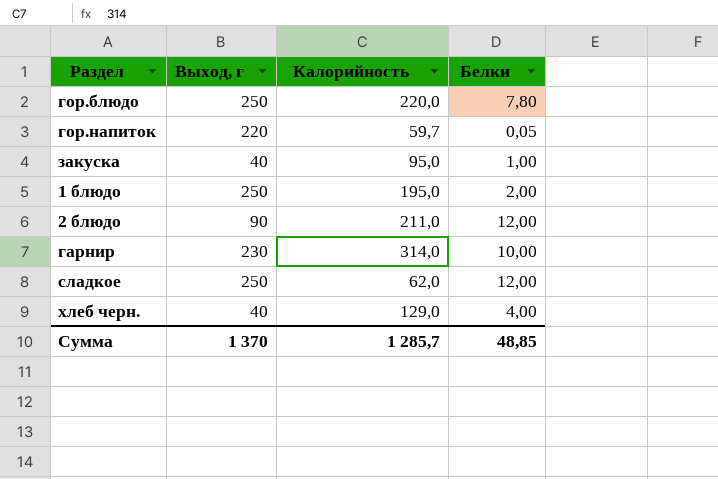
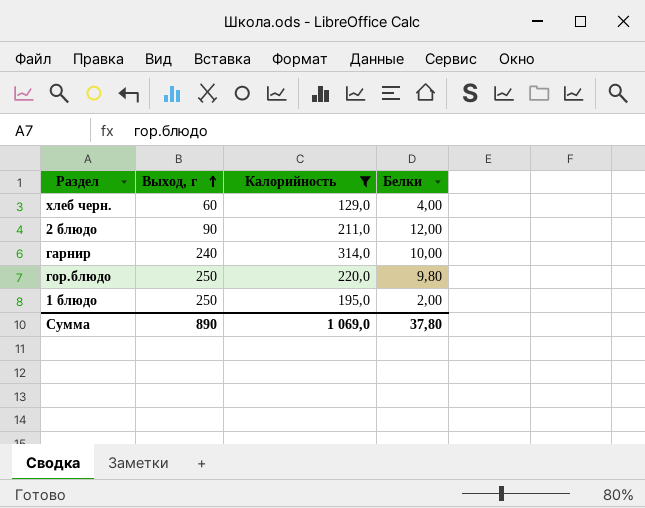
filter: none -> Калорийность >= 129,0
row order: none -> Выход, г ascending
хлеб черн. | Выход, г: 40 -> 60
гарнир | Выход, г: 230 -> 240
гор.блюдо | Белки: 7,80 -> 9,80
Сумма | Выход, г: 1 370 -> 890
Сумма | Калорийность: 1 285,7 -> 1 069,0
Сумма | Белки: 48,85 -> 37,80

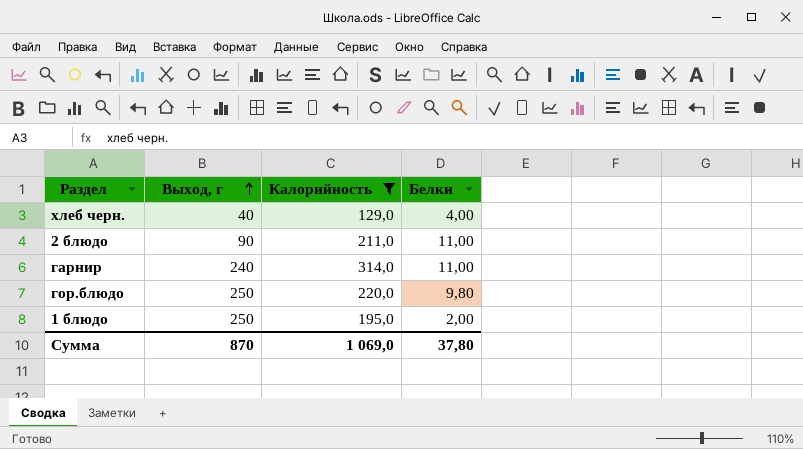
хлеб черн. | Выход, г: 60 -> 40
2 блюдо | Белки: 12,00 -> 11,00
гарнир | Белки: 10,00 -> 11,00
Сумма | Выход, г: 890 -> 870

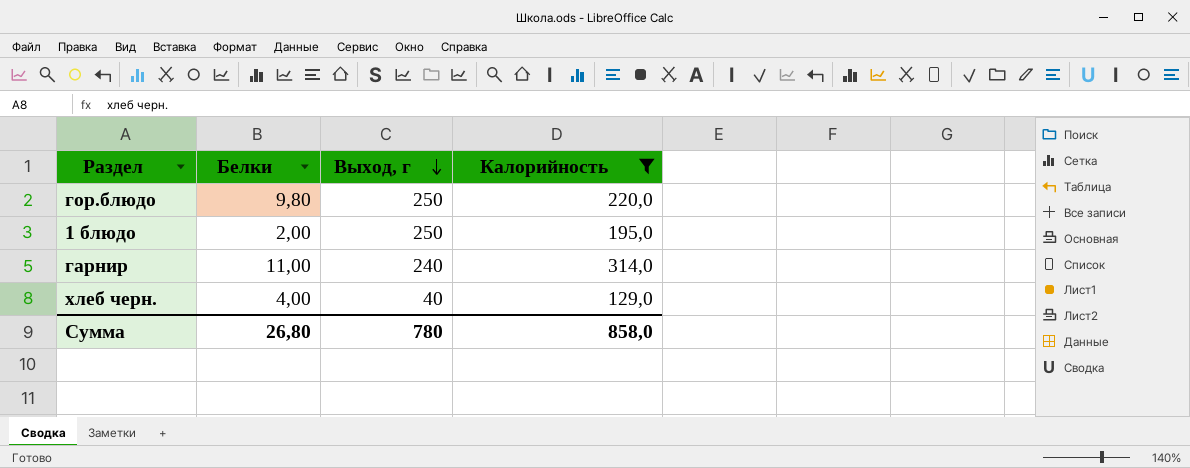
row order: Выход, г ascending -> Выход, г descending
column Белки | position: 4 -> 2
row 2 блюдо: 90 | 211,0 | 11,00 -> none
Сумма | Белки: 37,80 -> 26,80
Сумма | Выход, г: 870 -> 780
Сумма | Калорийность: 1 069,0 -> 858,0

